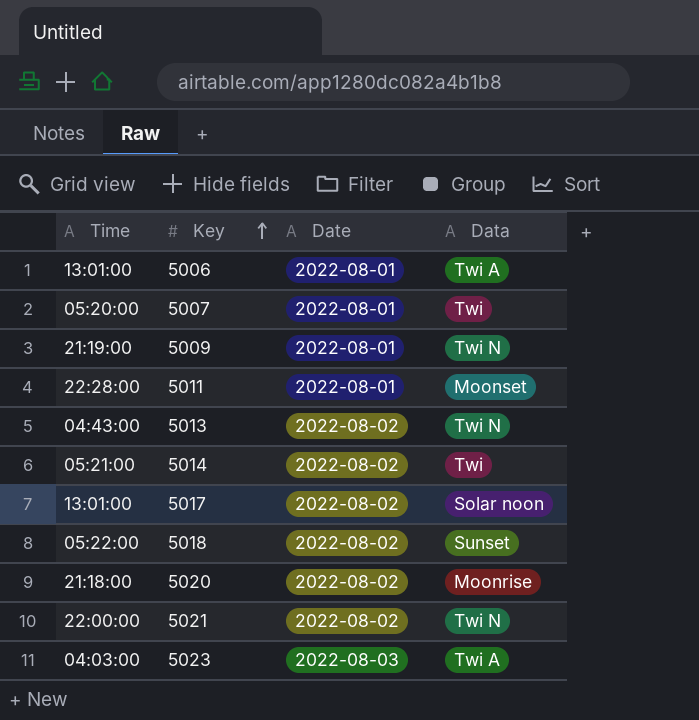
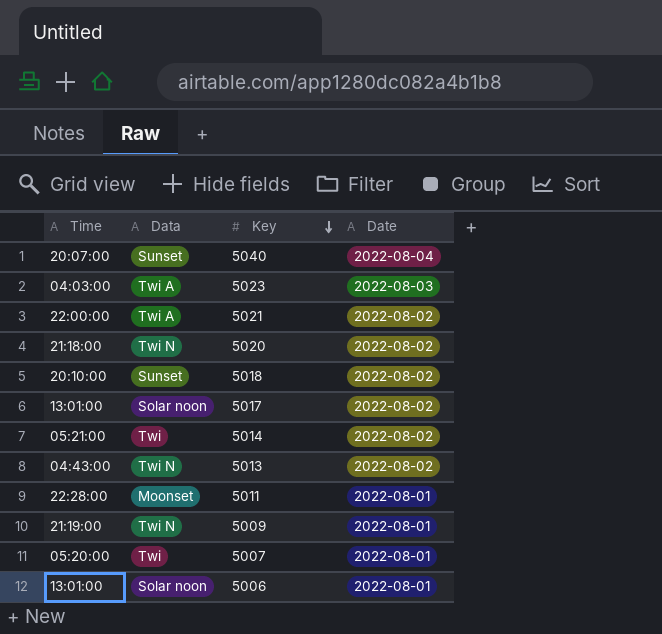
row order: Key ascending -> Key descending
column Data | position: 4 -> 2
row 5040: none -> 20:07:00 | Sunset | 2022-08-04
5021 | Data: Twi N -> Twi A
5020 | Data: Moonrise -> Twi N
5018 | Time: 05:22:00 -> 20:10:00
5006 | Data: Twi A -> Solar noon

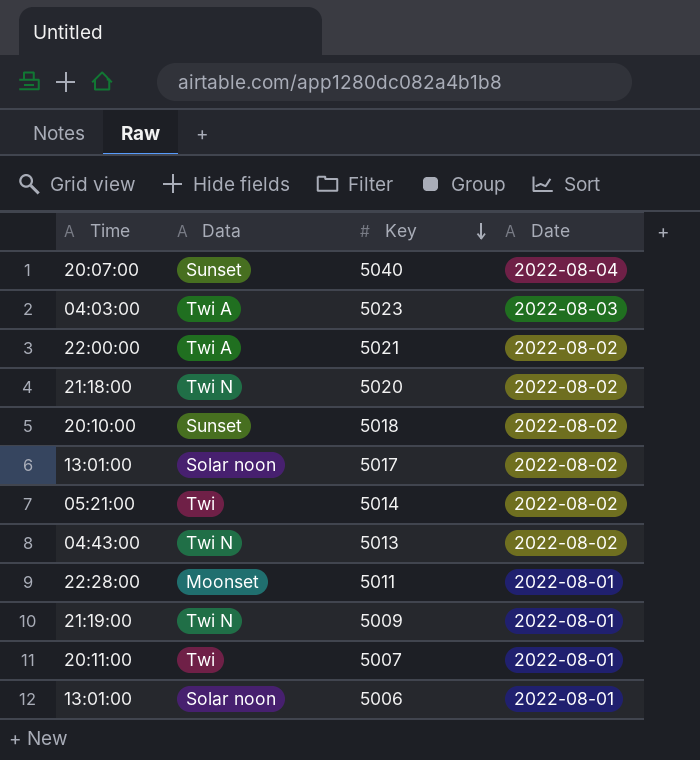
5007 | Time: 05:20:00 -> 20:11:00

